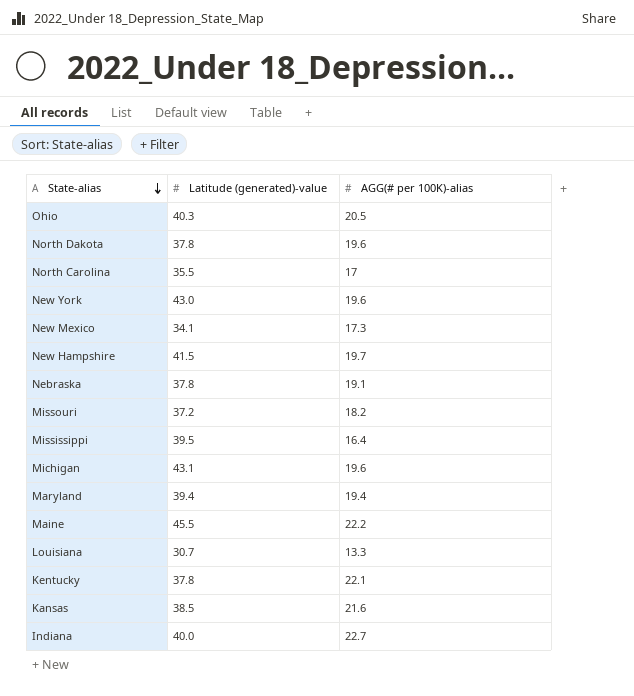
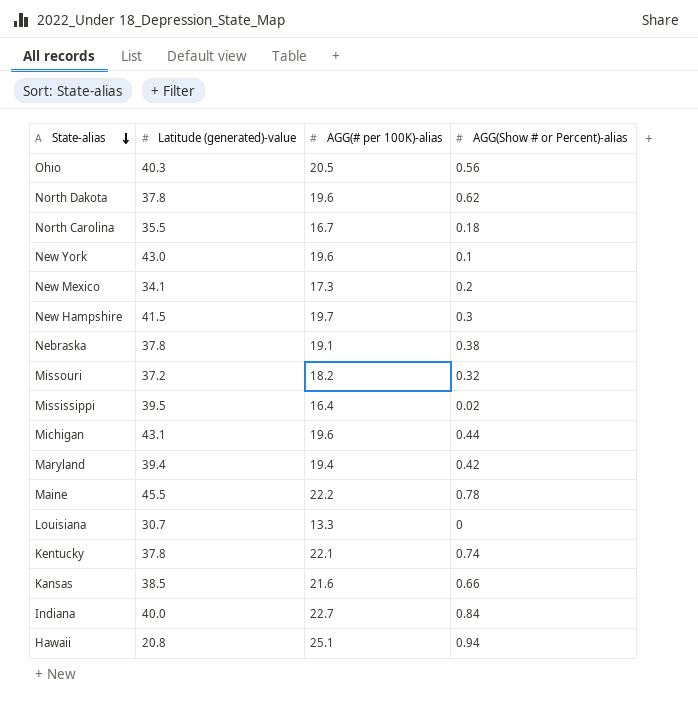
column AGG(Show # or Percent)-alias | position: none -> 4
North Carolina | AGG(# per 100K)-alias: 17 -> 16.7
row Hawaii: none -> 20.8 | 25.1 | 0.94

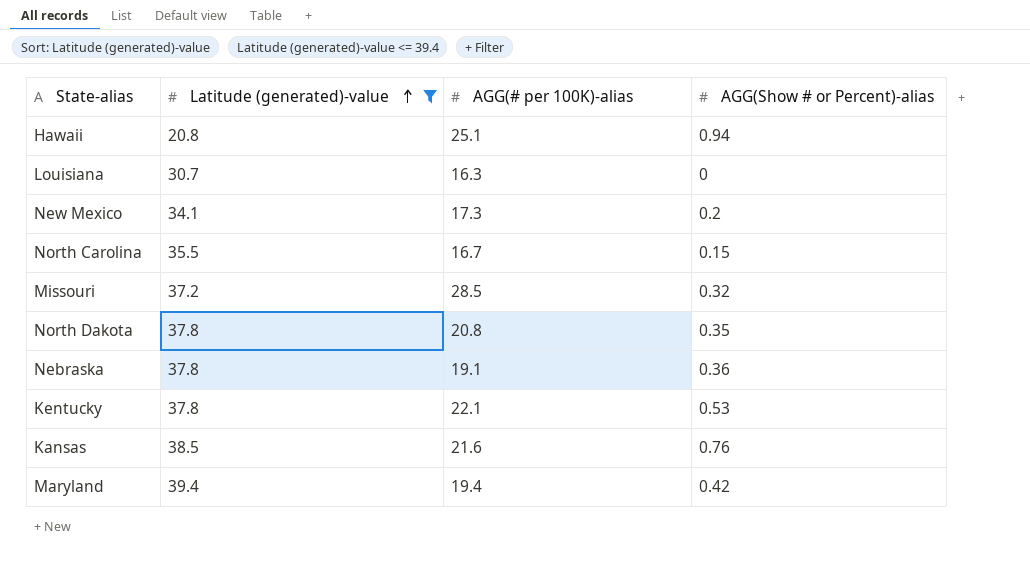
filter: none -> Latitude (generated)-value <= 39.4
row order: State-alias descending -> Latitude (generated)-value ascending
Louisiana | AGG(# per 100K)-alias: 13.3 -> 16.3
North Carolina | AGG(Show # or Percent)-alias: 0.18 -> 0.15
Missouri | AGG(# per 100K)-alias: 18.2 -> 28.5
North Dakota | AGG(# per 100K)-alias: 19.6 -> 20.8
North Dakota | AGG(Show # or Percent)-alias: 0.62 -> 0.35
Nebraska | AGG(Show # or Percent)-alias: 0.38 -> 0.36
Kentucky | AGG(Show # or Percent)-alias: 0.74 -> 0.53
Kansas | AGG(Show # or Percent)-alias: 0.66 -> 0.76

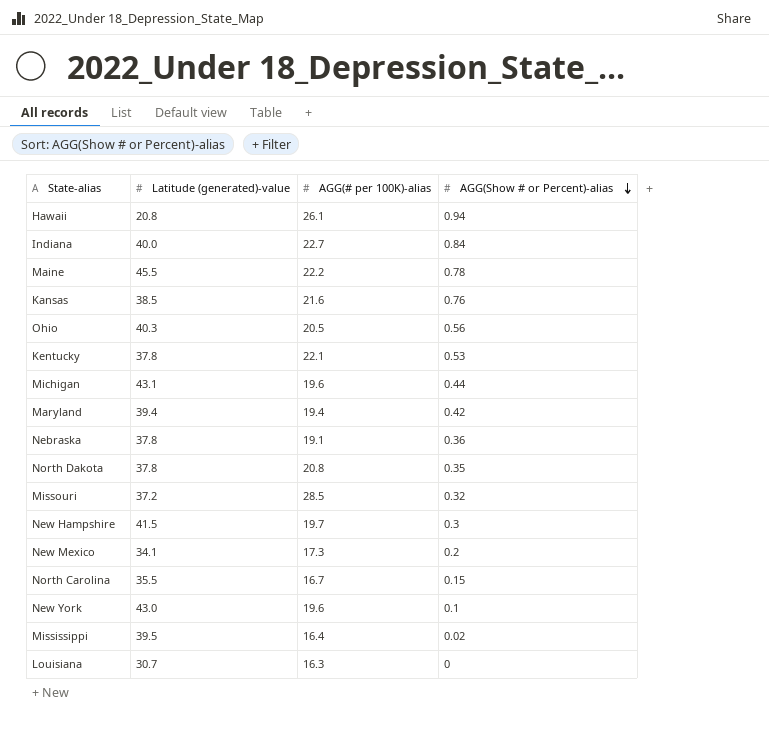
filter: Latitude (generated)-value <= 39.4 -> none
row order: Latitude (generated)-value ascending -> AGG(Show # or Percent)-alias descending
Hawaii | AGG(# per 100K)-alias: 25.1 -> 26.1

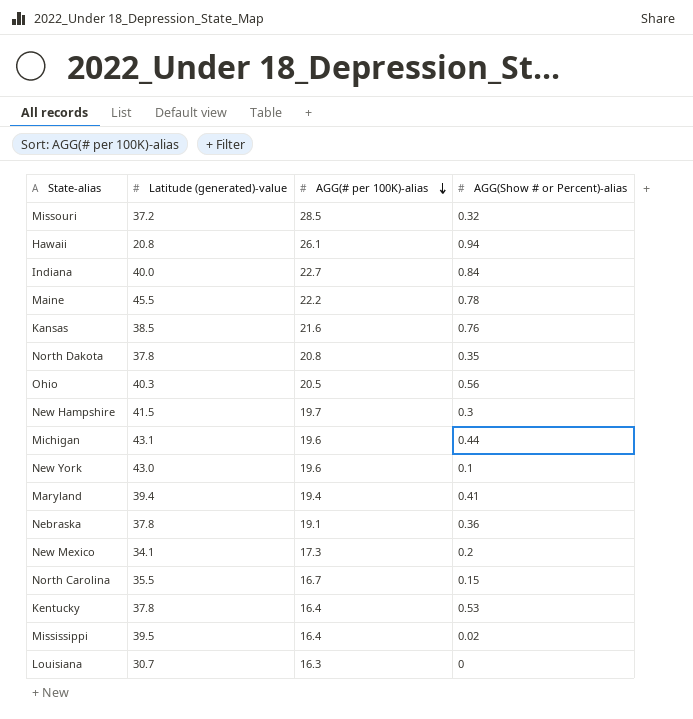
row order: AGG(Show # or Percent)-alias descending -> AGG(# per 100K)-alias descending
Maryland | AGG(Show # or Percent)-alias: 0.42 -> 0.41
Kentucky | AGG(# per 100K)-alias: 22.1 -> 16.4

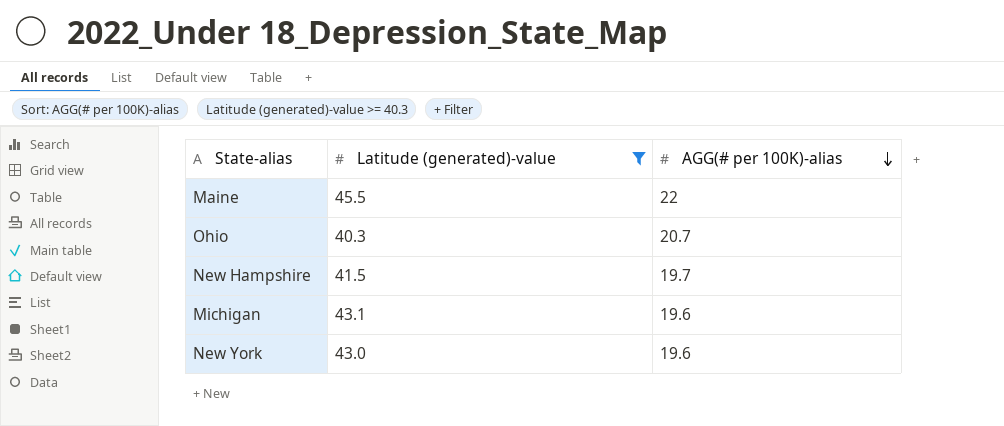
filter: none -> Latitude (generated)-value >= 40.3
column AGG(Show # or Percent)-alias | position: 4 -> none
Maine | AGG(# per 100K)-alias: 22.2 -> 22
Ohio | AGG(# per 100K)-alias: 20.5 -> 20.7

